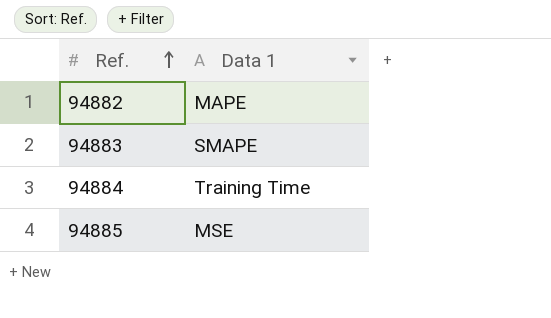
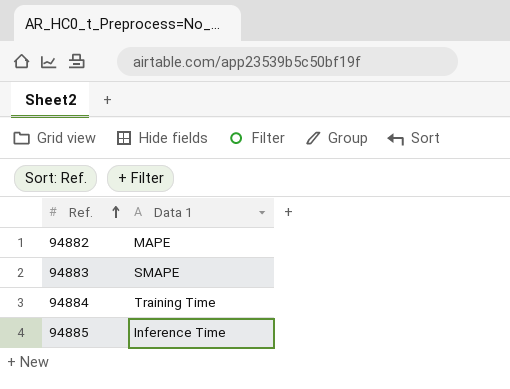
94885 | Data 1: MSE -> Inference Time

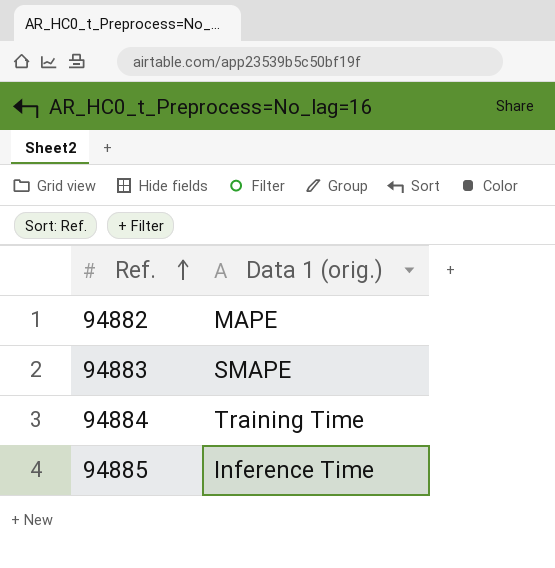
column name: Data 1 -> Data 1 (orig.)

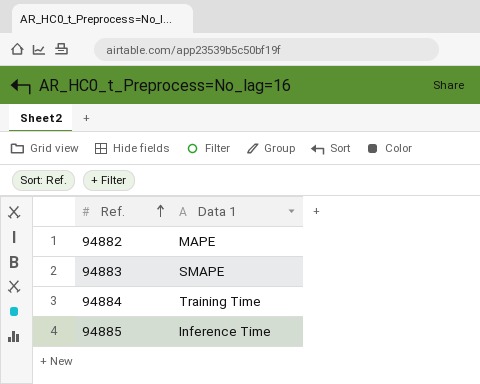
column name: Data 1 (orig.) -> Data 1

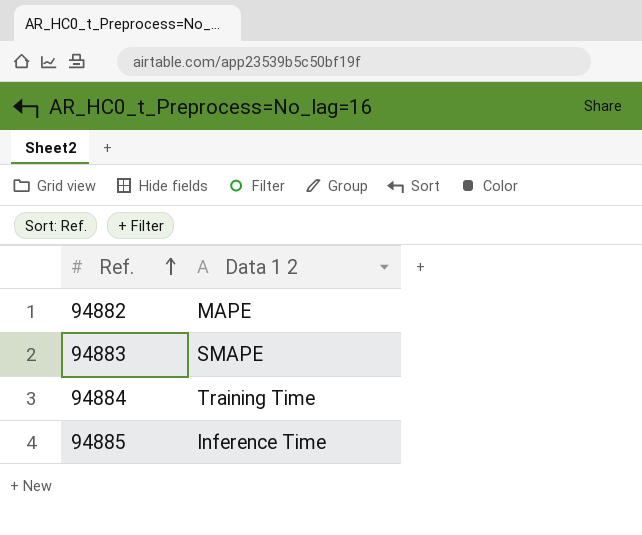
column name: Data 1 -> Data 1 2

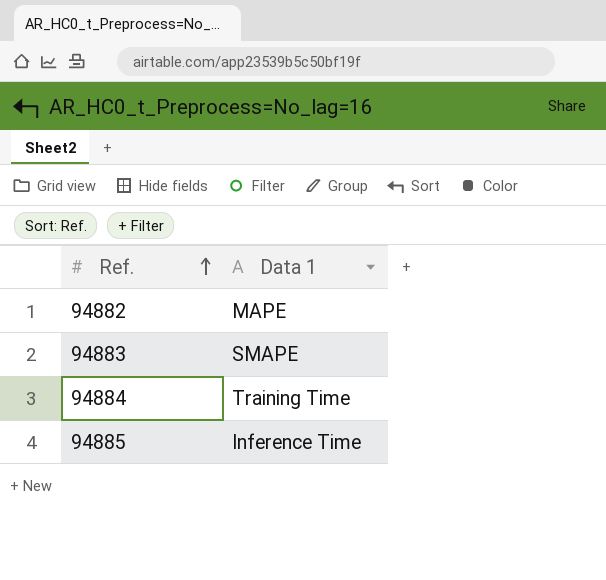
column name: Data 1 2 -> Data 1

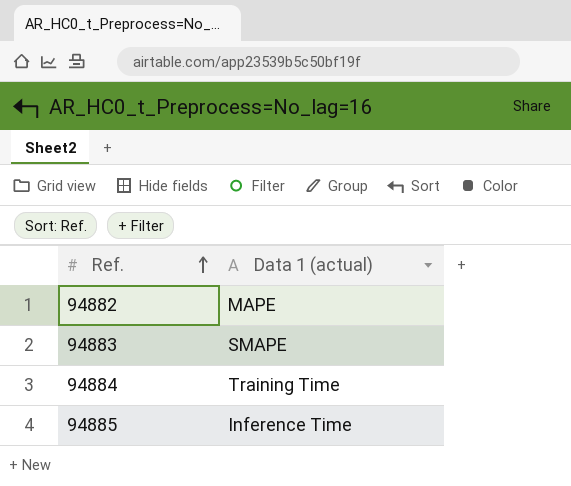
column name: Data 1 -> Data 1 (actual)

